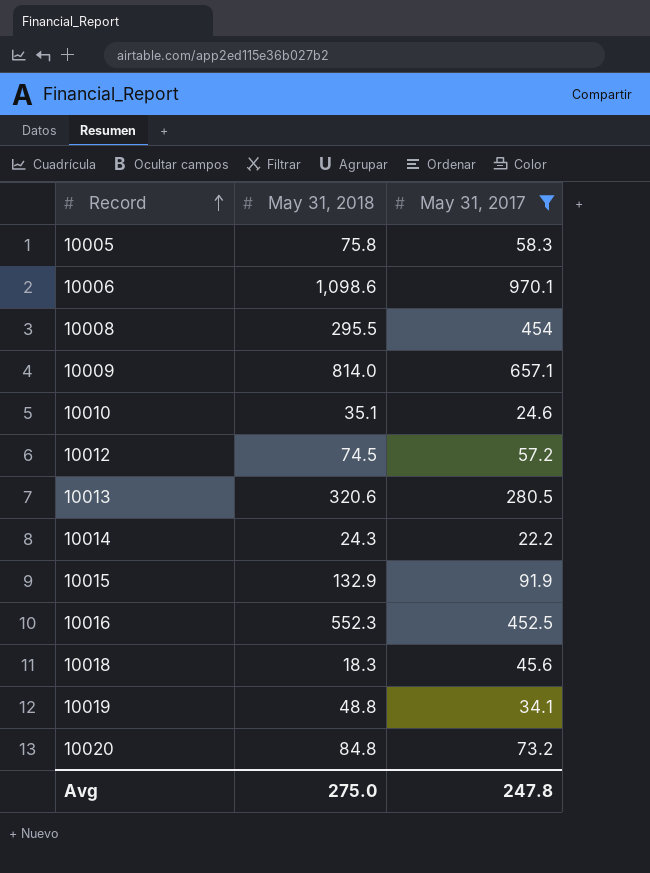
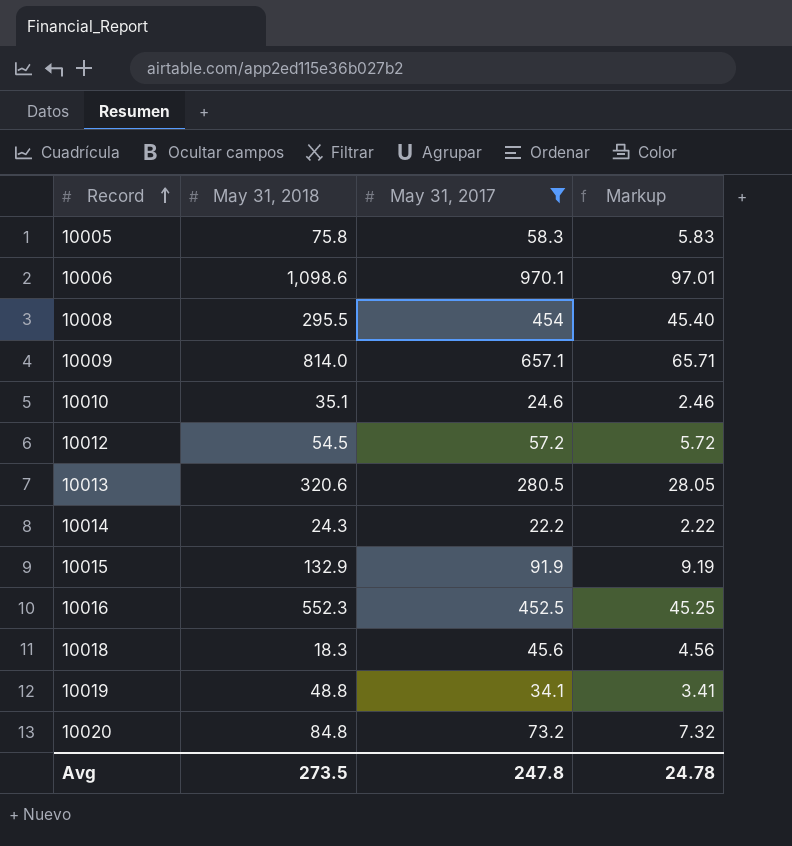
column Markup | formula: none -> [May 31, 2017] * 0.1
10012 | May 31, 2018: 74.5 -> 54.5
Avg | May 31, 2018: 275.0 -> 273.5

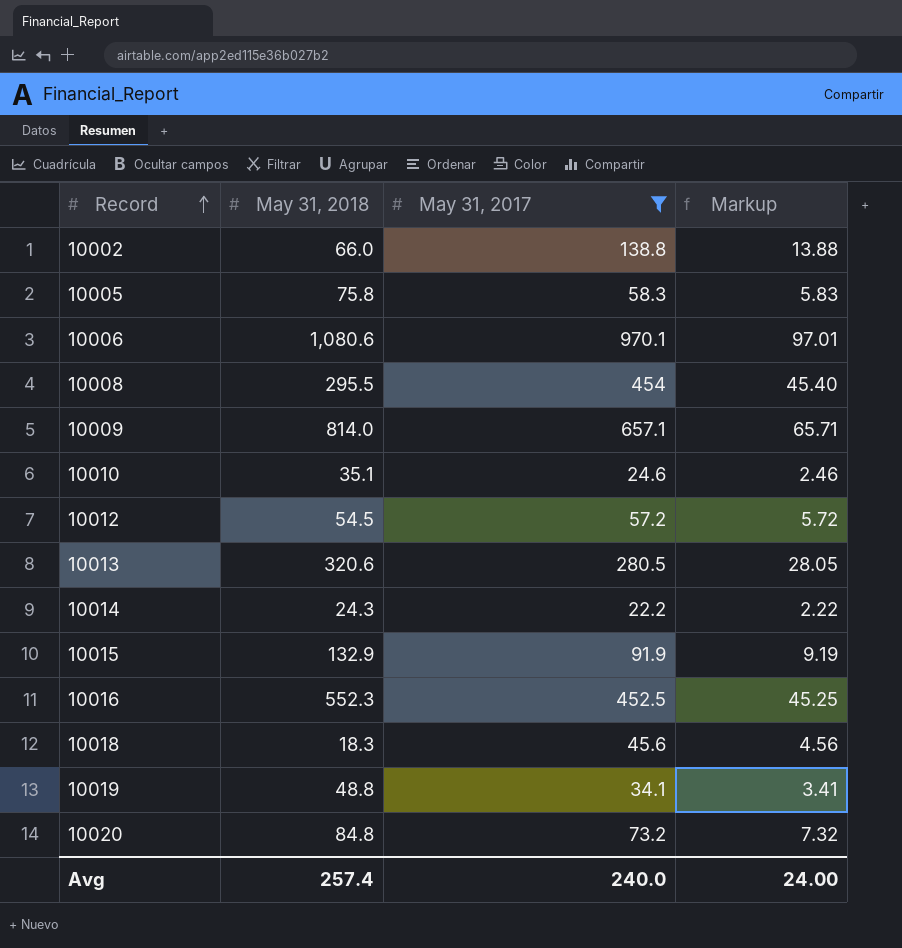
row 10002: none -> 66.0 | 138.8 | 13.88
10006 | May 31, 2018: 1,098.6 -> 1,080.6
Avg | May 31, 2018: 273.5 -> 257.4
Avg | May 31, 2017: 247.8 -> 240.0
Avg | Markup: 24.78 -> 24.00

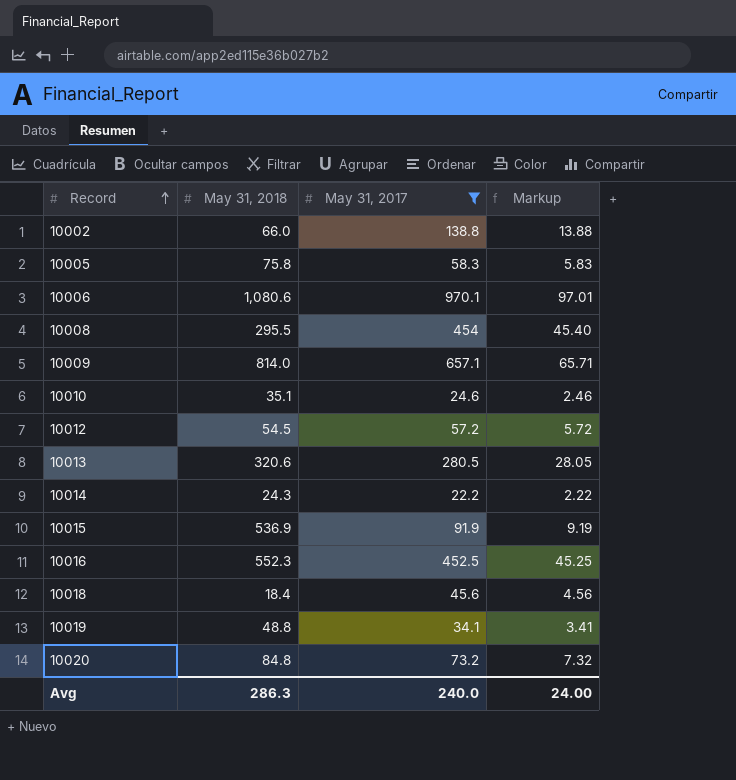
10015 | May 31, 2018: 132.9 -> 536.9
10018 | May 31, 2018: 18.3 -> 18.4
Avg | May 31, 2018: 257.4 -> 286.3

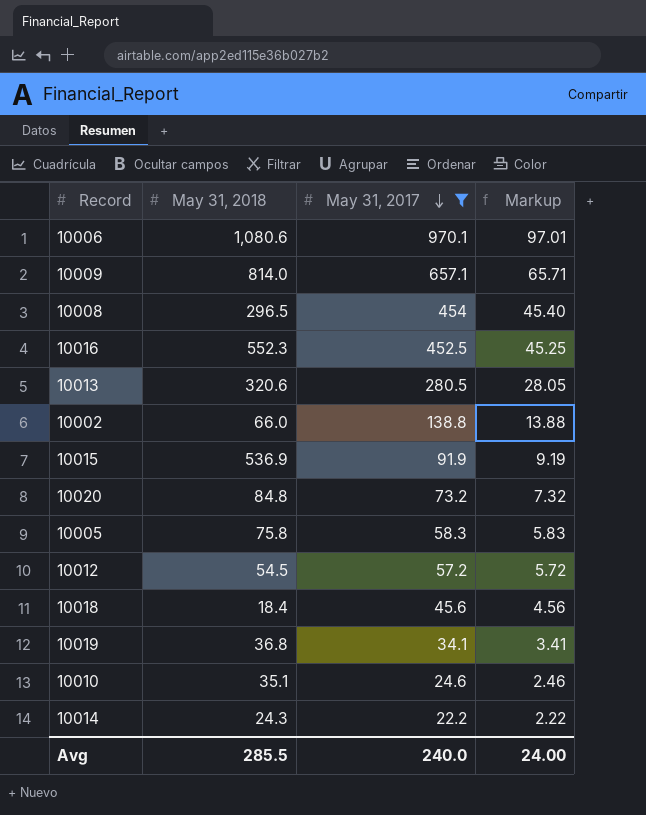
row order: Record ascending -> May 31, 2017 descending
10008 | May 31, 2018: 295.5 -> 296.5
10019 | May 31, 2018: 48.8 -> 36.8
Avg | May 31, 2018: 286.3 -> 285.5

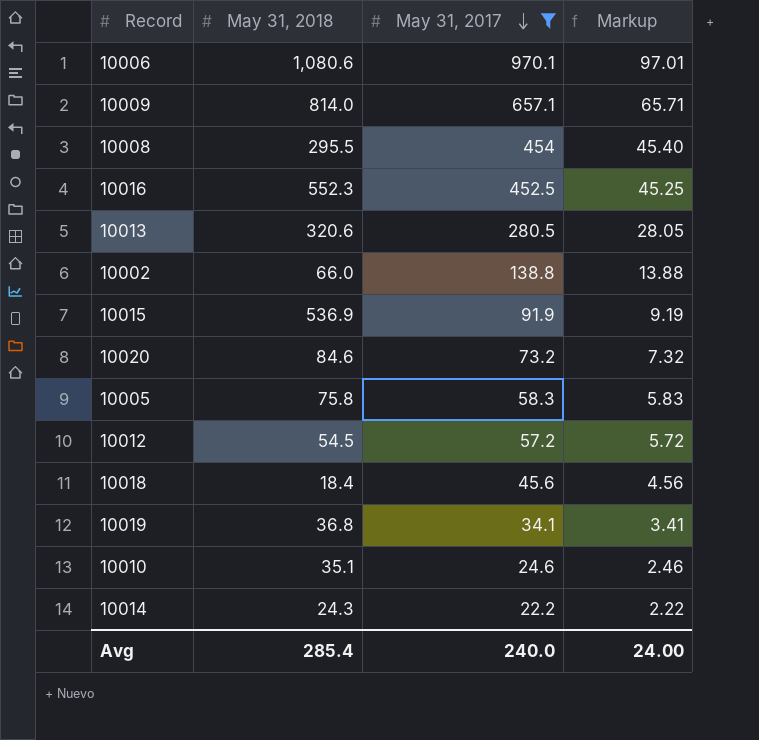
10008 | May 31, 2018: 296.5 -> 295.5
10020 | May 31, 2018: 84.8 -> 84.6
Avg | May 31, 2018: 285.5 -> 285.4

